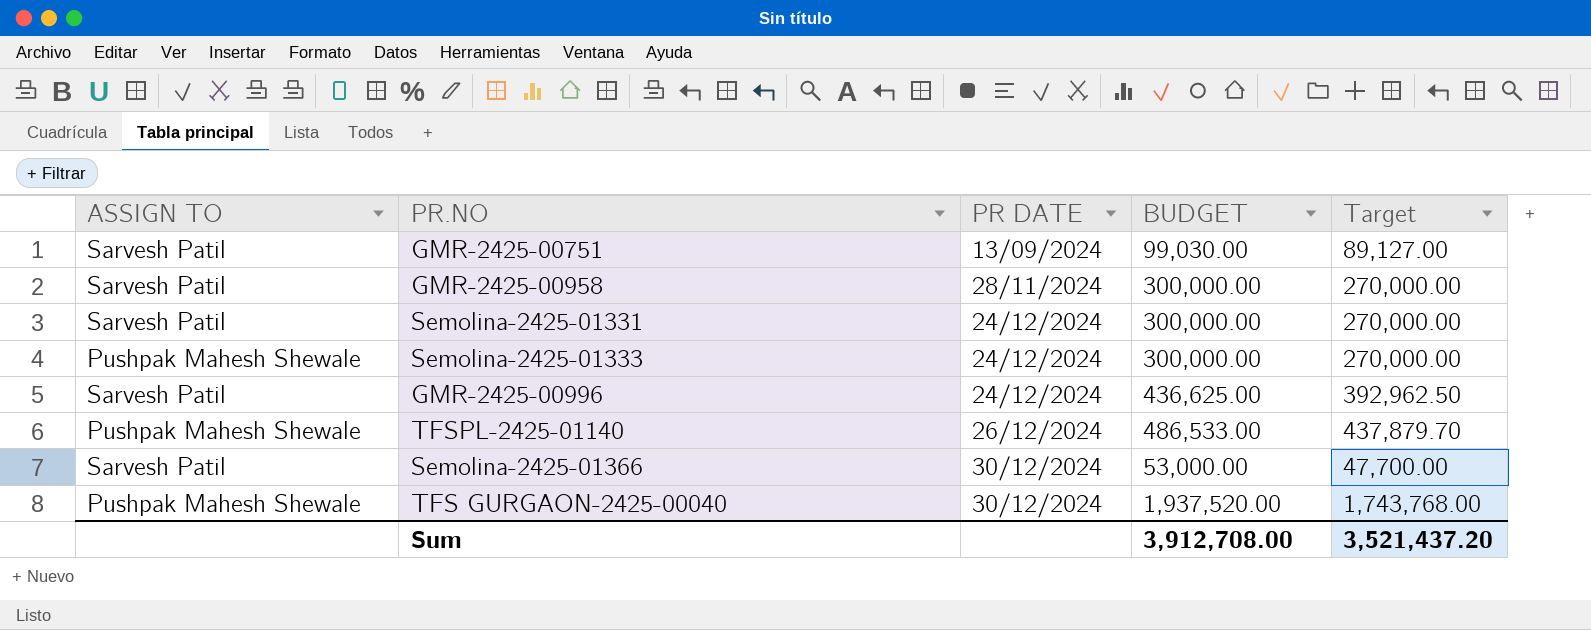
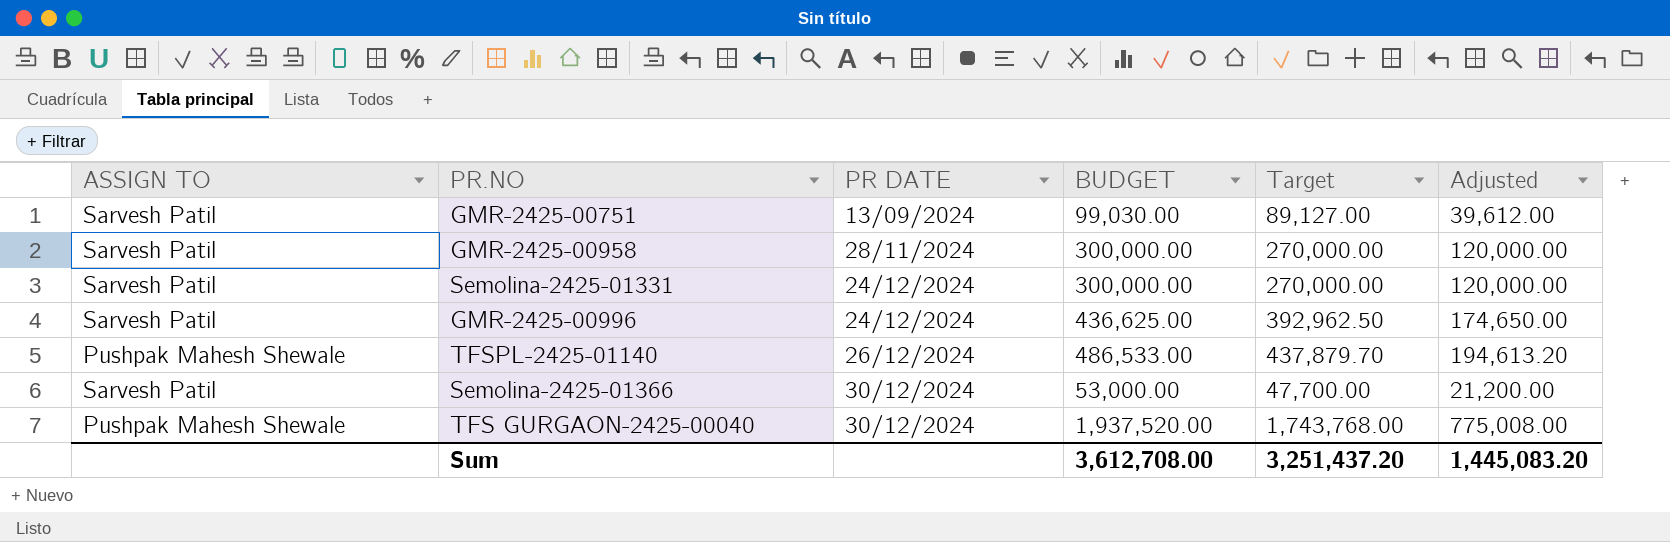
column Adjusted | formula: none -> [BUDGET] * 0.4
row Semolina-2425-01333: Pushpak Mahesh Shewale | 24/12/2024 | 300,000.00 | 270,000.00 -> none
Sum | BUDGET: 3,912,708.00 -> 3,612,708.00
Sum | Target: 3,521,437.20 -> 3,251,437.20

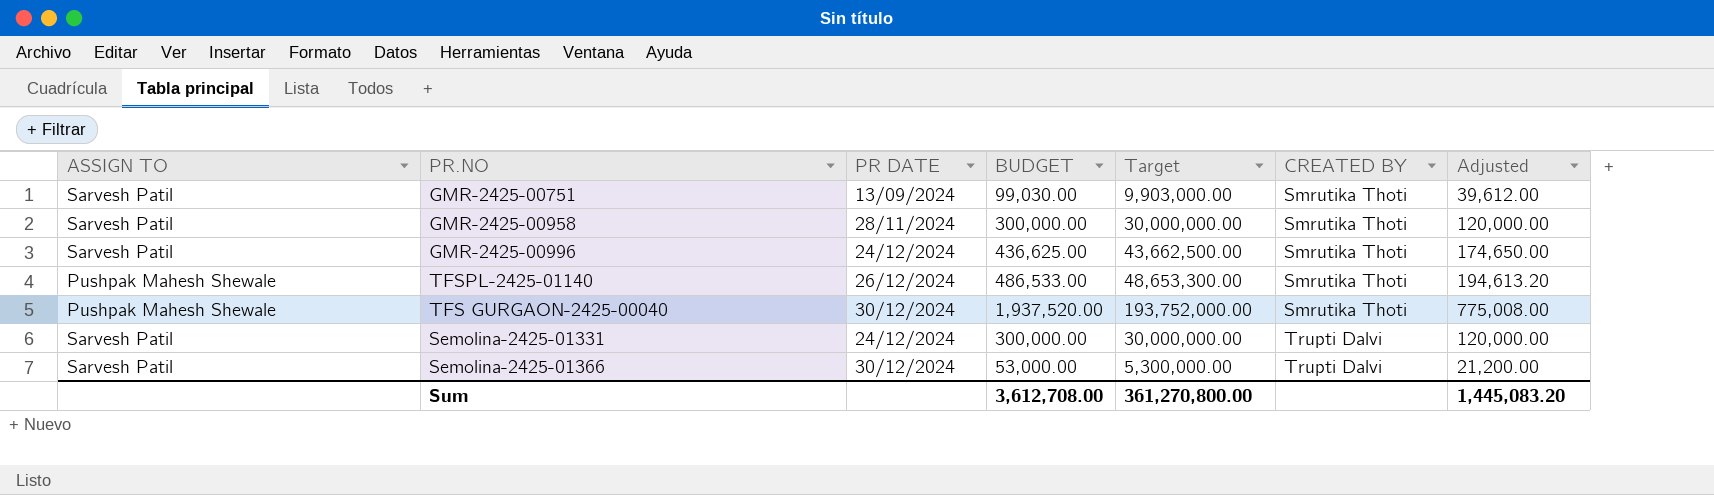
row order: PR DATE ascending -> CREATED BY ascending
column Target | formula: [BUDGET] * 0.9 -> [BUDGET] * 100
column CREATED BY | position: none -> 6
Sum | Target: 3,251,437.20 -> 361,270,800.00

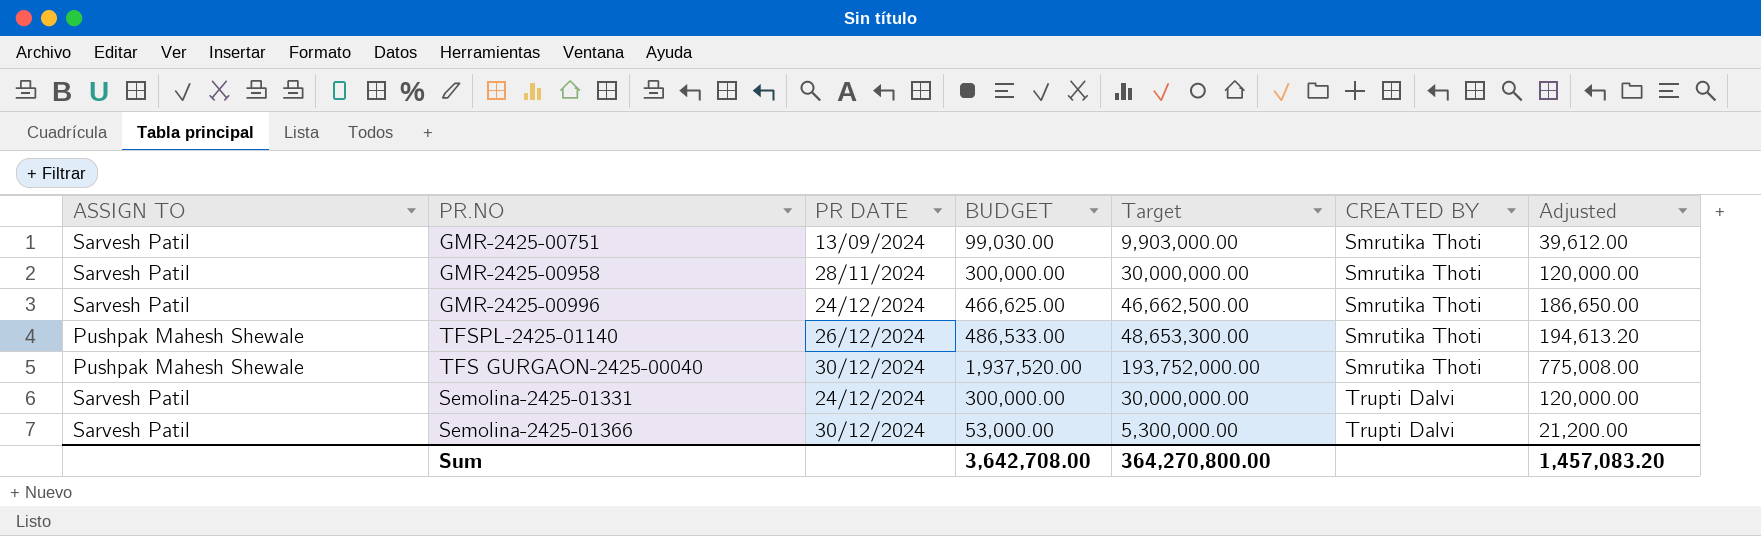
GMR-2425-00996 | BUDGET: 436,625.00 -> 466,625.00
GMR-2425-00996 | Target: 43,662,500.00 -> 46,662,500.00
GMR-2425-00996 | Adjusted: 174,650.00 -> 186,650.00
Sum | BUDGET: 3,612,708.00 -> 3,642,708.00
Sum | Target: 361,270,800.00 -> 364,270,800.00
Sum | Adjusted: 1,445,083.20 -> 1,457,083.20

